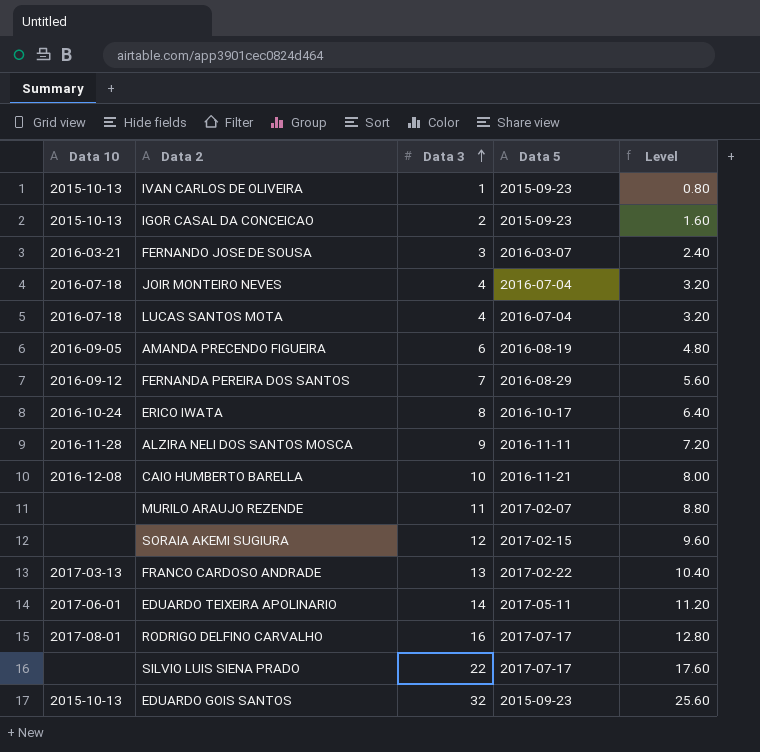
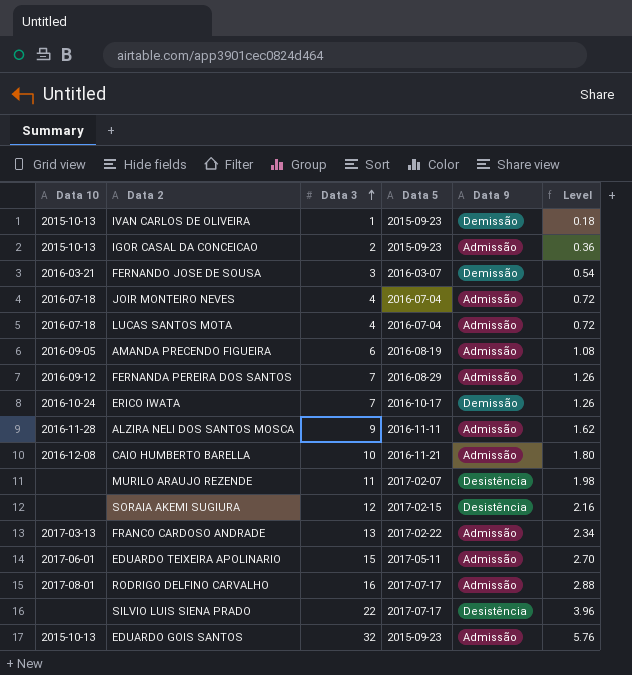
column Data 9 | position: none -> 5
column Level | formula: [Data 3] * 0.8 -> [Data 3] * 0.18
ERICO IWATA | Data 3: 8 -> 7
EDUARDO TEIXEIRA APOLINARIO | Data 3: 14 -> 15

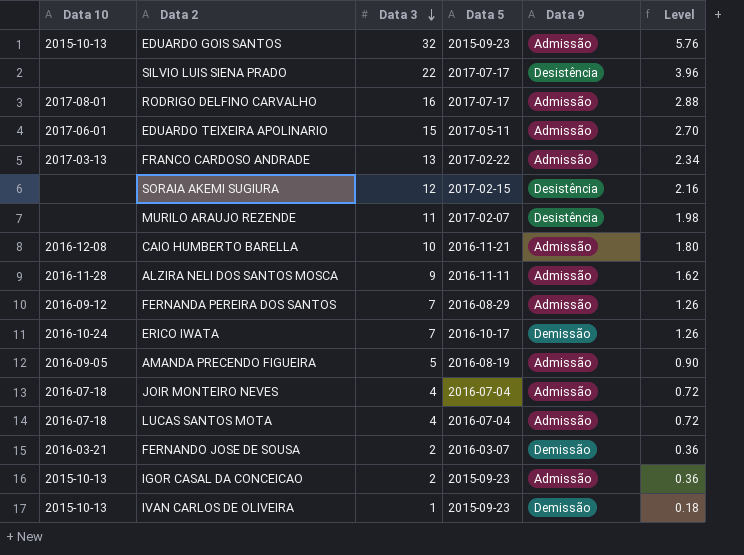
row order: Data 3 ascending -> Data 3 descending
AMANDA PRECENDO FIGUEIRA | Data 3: 6 -> 5
AMANDA PRECENDO FIGUEIRA | Level: 1.08 -> 0.90
FERNANDO JOSE DE SOUSA | Data 3: 3 -> 2
FERNANDO JOSE DE SOUSA | Level: 0.54 -> 0.36

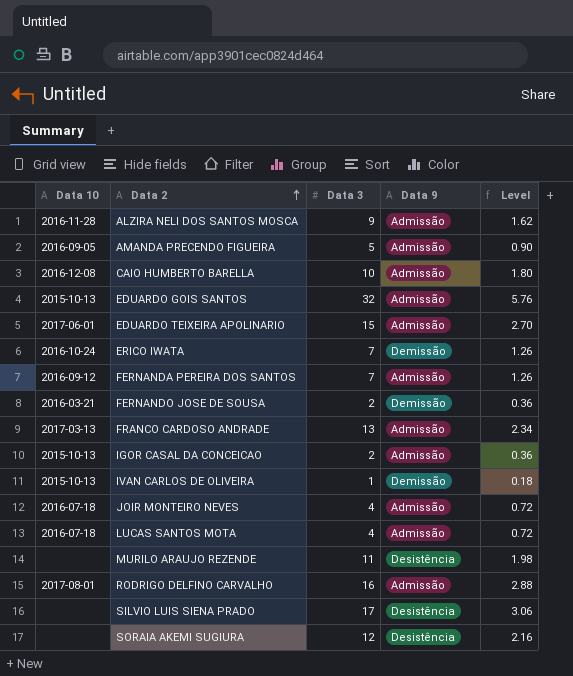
row order: Data 3 descending -> Data 2 ascending
column Data 5 | position: 4 -> none
SILVIO LUIS SIENA PRADO | Data 3: 22 -> 17
SILVIO LUIS SIENA PRADO | Level: 3.96 -> 3.06

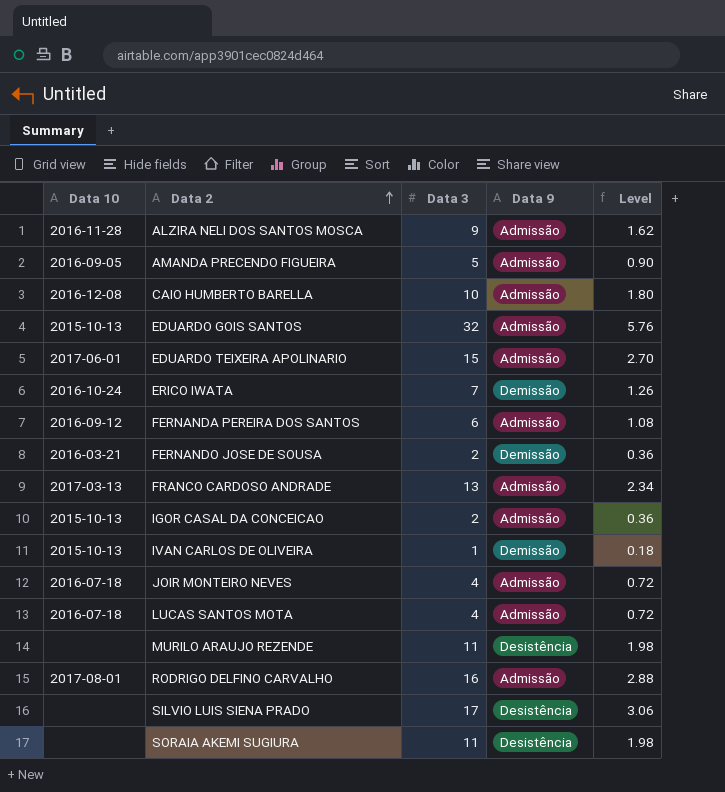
FERNANDA PEREIRA DOS SANTOS | Data 3: 7 -> 6
FERNANDA PEREIRA DOS SANTOS | Level: 1.26 -> 1.08
SORAIA AKEMI SUGIURA | Data 3: 12 -> 11
SORAIA AKEMI SUGIURA | Level: 2.16 -> 1.98

